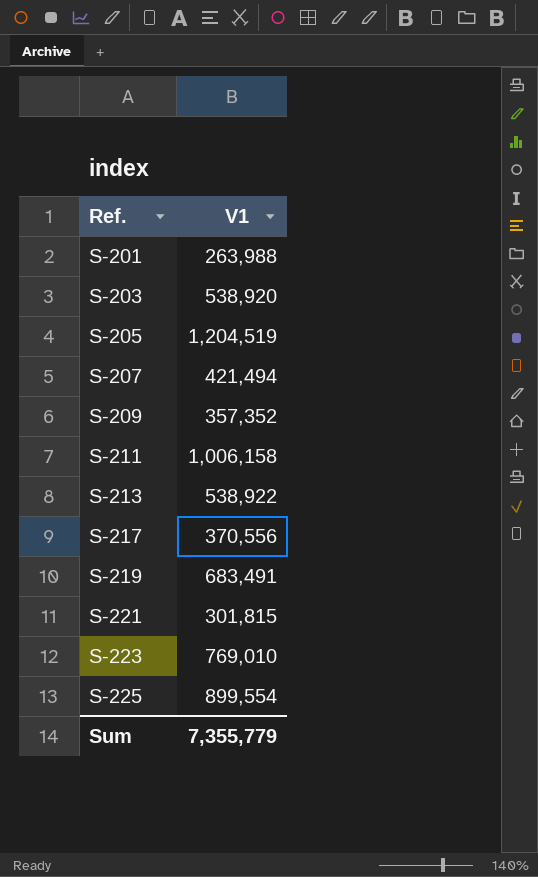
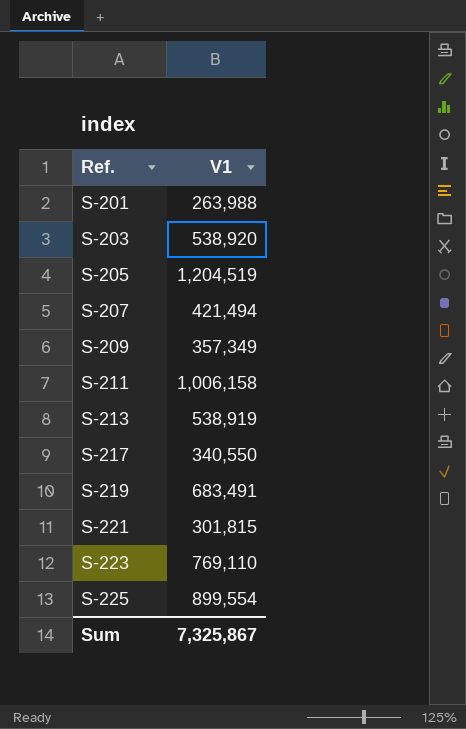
S-209 | V1: 357,352 -> 357,349
S-213 | V1: 538,922 -> 538,919
S-217 | V1: 370,556 -> 340,550
S-223 | V1: 769,010 -> 769,110
Sum | V1: 7,355,779 -> 7,325,867

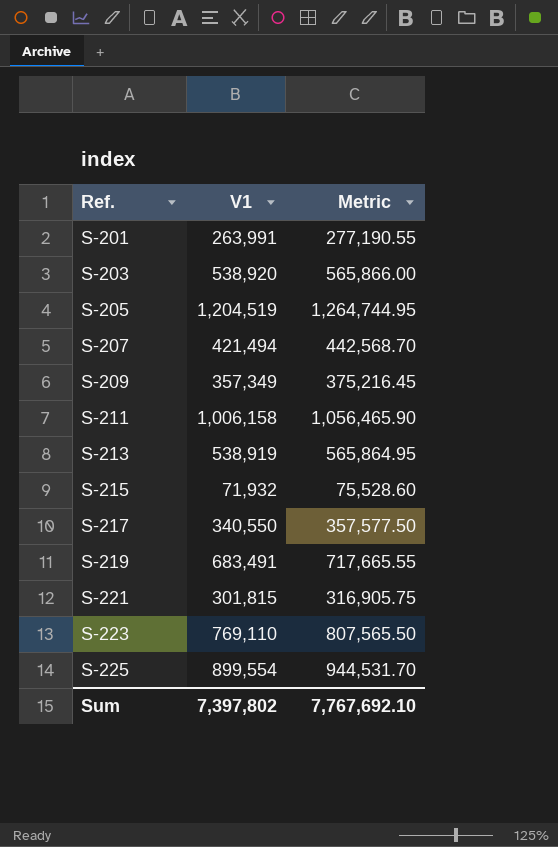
column Metric | formula: none -> [V1] * 1.05
S-201 | V1: 263,988 -> 263,991
row S-215: none -> 71,932 | 75,528.60
Sum | V1: 7,325,867 -> 7,397,802

